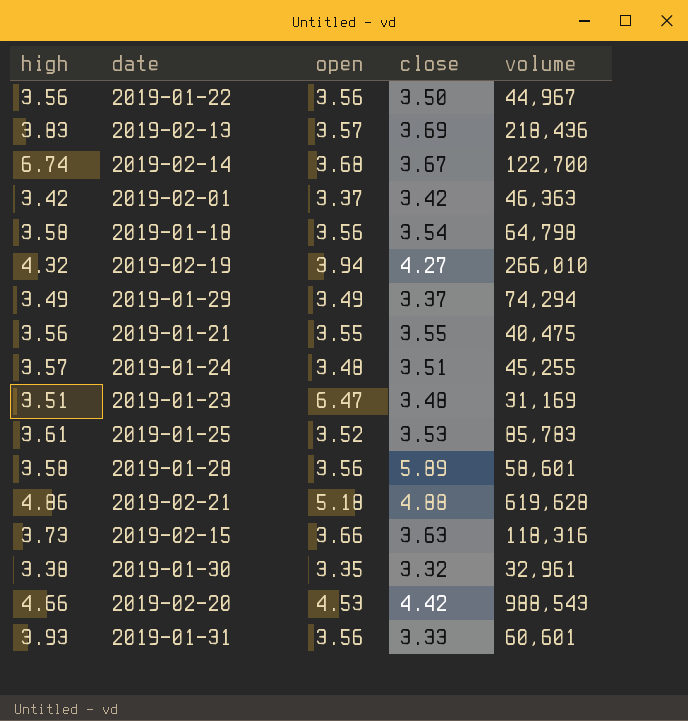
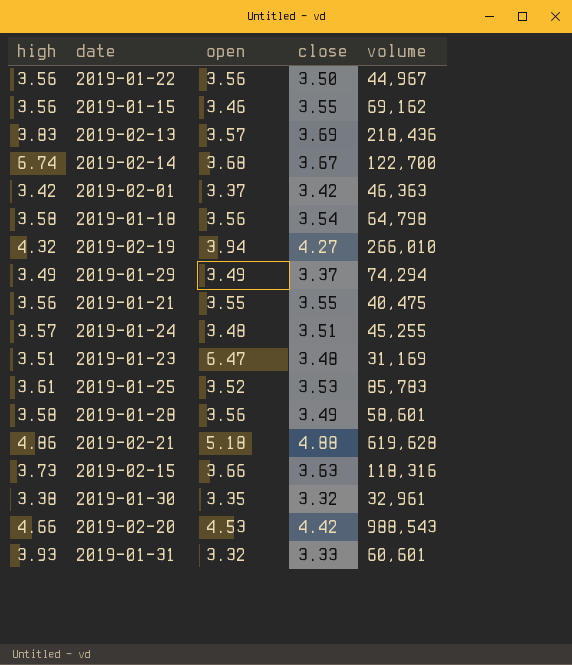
row 2019-01-15: none -> 3.56 | 3.46 | 3.55 | 69,162
2019-01-28 | close: 5.89 -> 3.49
2019-01-31 | open: 3.56 -> 3.32

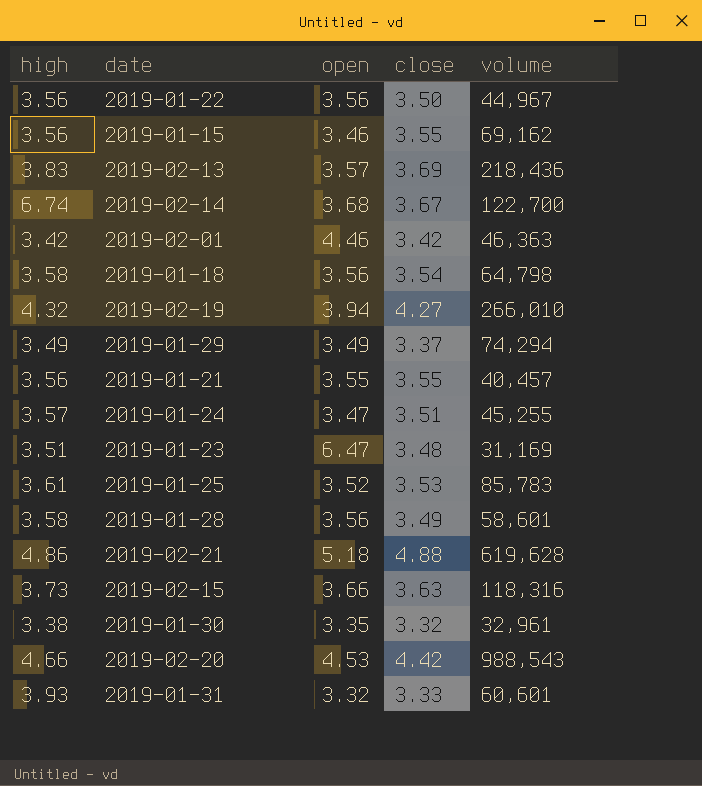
2019-02-01 | open: 3.37 -> 4.46
2019-01-21 | volume: 40,475 -> 40,457
2019-01-24 | open: 3.48 -> 3.47

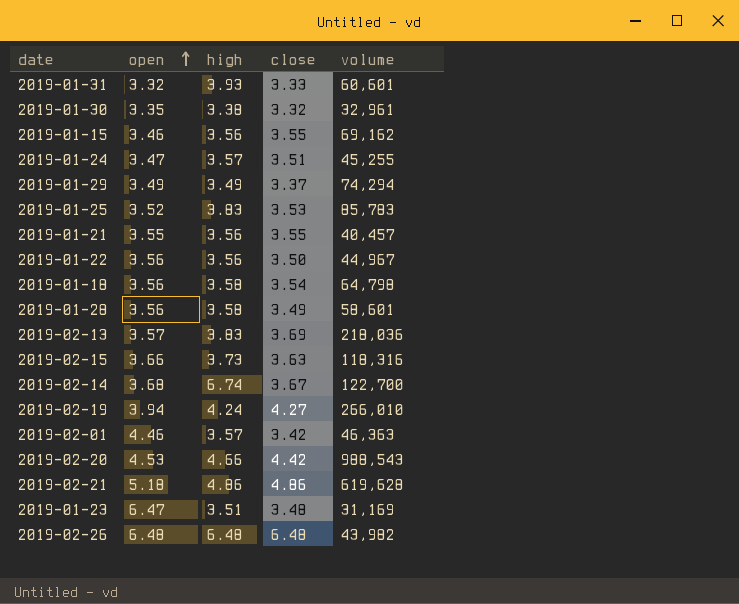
row order: none -> open ascending
column high | position: 1 -> 3
2019-01-25 | high: 3.61 -> 3.83
2019-02-13 | volume: 218,436 -> 218,036
2019-02-19 | high: 4.32 -> 4.24
2019-02-01 | high: 3.42 -> 3.57
2019-02-21 | close: 4.88 -> 4.86
row 2019-02-26: none -> 6.48 | 6.48 | 6.48 | 43,982

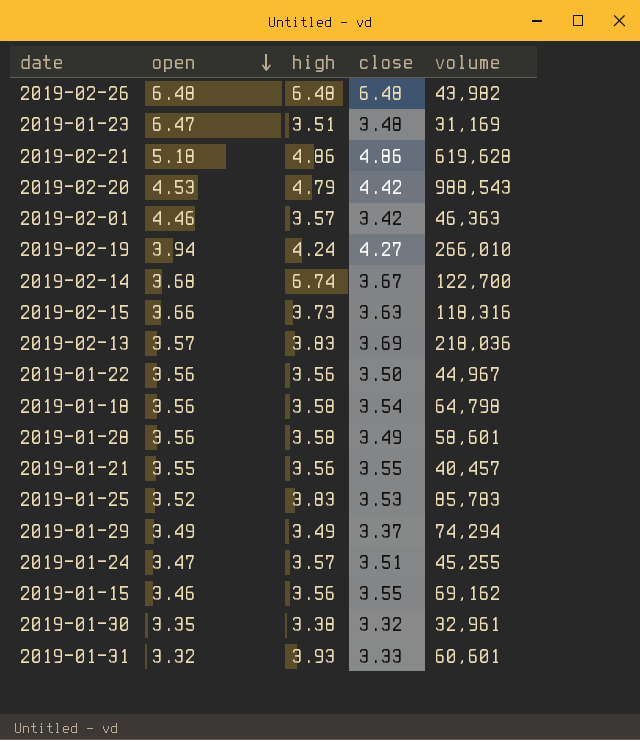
row order: open ascending -> open descending
2019-02-20 | high: 4.66 -> 4.79

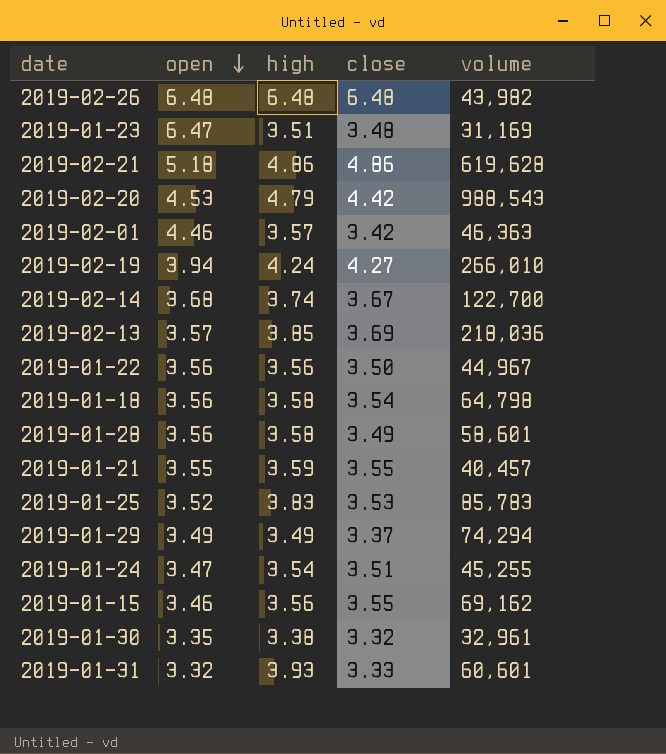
row 2019-02-15: 3.66 | 3.73 | 3.63 | 118,316 -> none
2019-02-14 | high: 6.74 -> 3.74
2019-02-13 | high: 3.83 -> 3.85
2019-01-21 | high: 3.56 -> 3.59
2019-01-24 | high: 3.57 -> 3.54

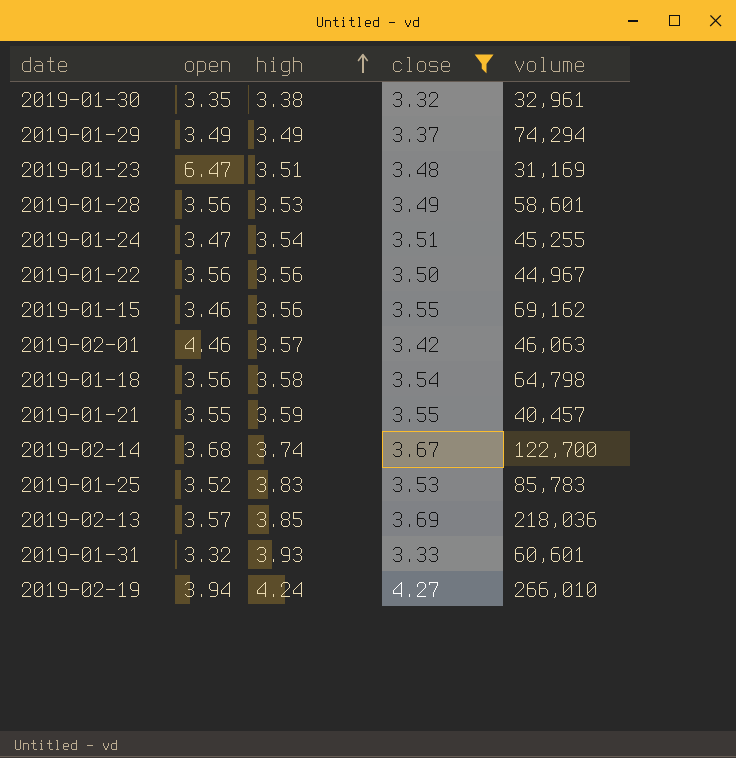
filter: none -> close <= 4.27
row order: open descending -> high ascending
2019-01-28 | high: 3.58 -> 3.53
2019-02-01 | volume: 46,363 -> 46,063

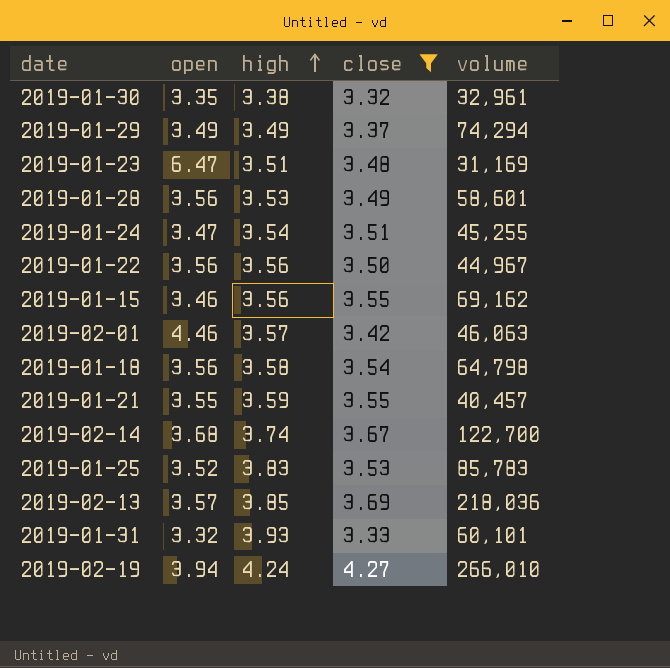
2019-01-31 | volume: 60,601 -> 60,101

